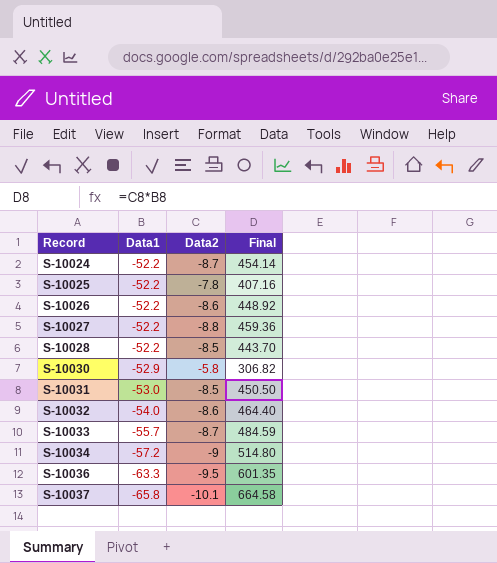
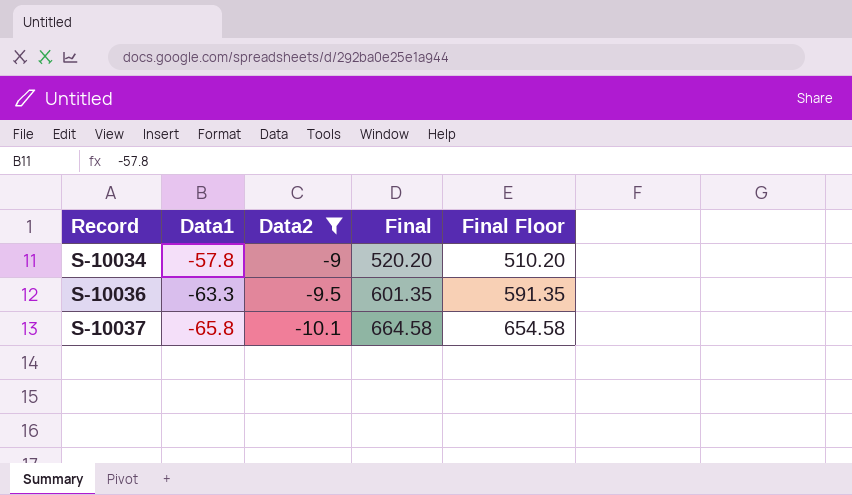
filter: none -> Data2 <= -9
column Final Floor | formula: none -> [Final] - 10
S-10034 | Data1: -57.2 -> -57.8
S-10034 | Final: 514.80 -> 520.20

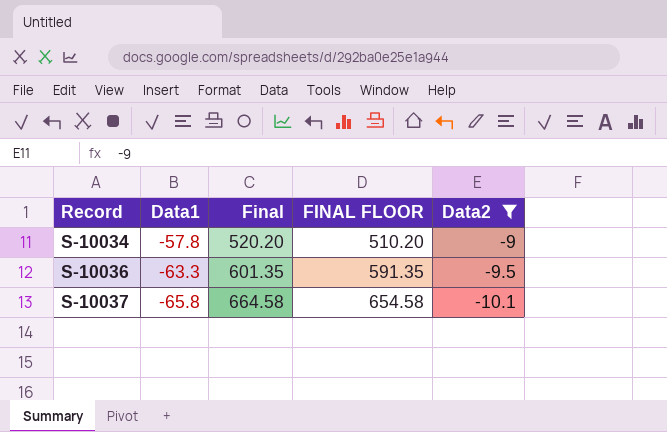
column name: Final Floor -> FINAL FLOOR
column Data2 | position: 3 -> 5

